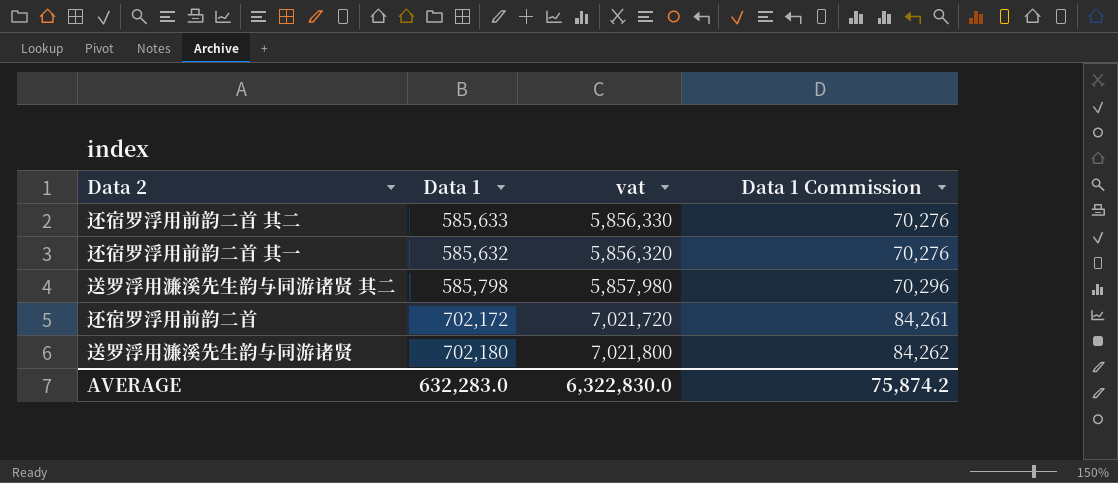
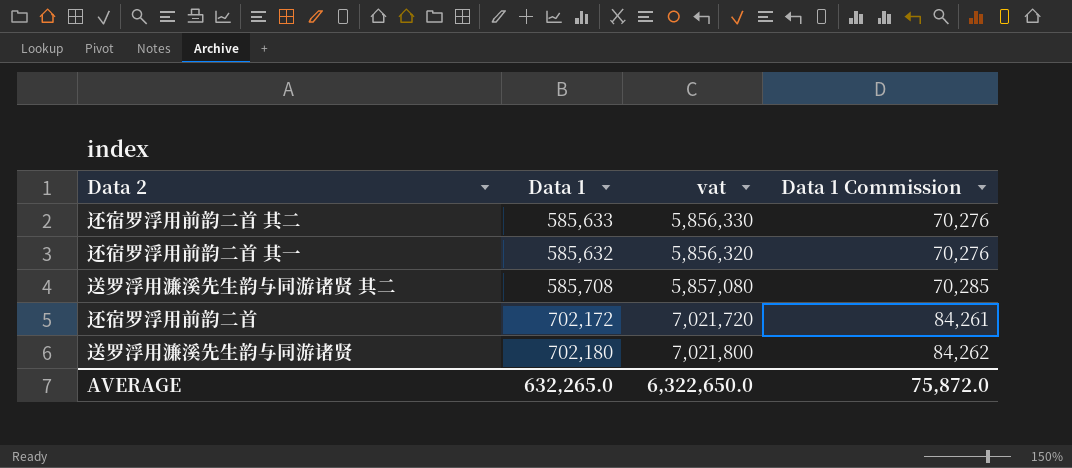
送罗浮用濂溪先生韵与同游诸贤 其二 | Data 1: 585,798 -> 585,708
送罗浮用濂溪先生韵与同游诸贤 其二 | vat: 5,857,980 -> 5,857,080
送罗浮用濂溪先生韵与同游诸贤 其二 | Data 1 Commission: 70,296 -> 70,285
AVERAGE | Data 1: 632,283.0 -> 632,265.0
AVERAGE | vat: 6,322,830.0 -> 6,322,650.0
AVERAGE | Data 1 Commission: 75,874.2 -> 75,872.0

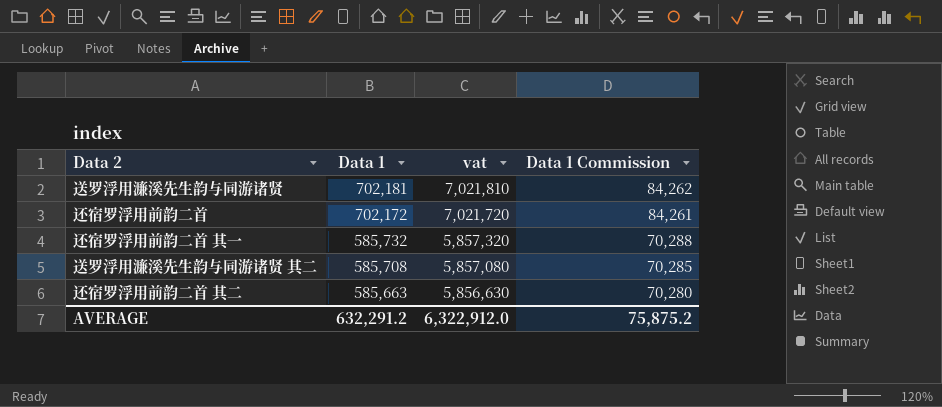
row order: Data 1 Commission ascending -> Data 1 descending
送罗浮用濂溪先生韵与同游诸贤 | Data 1: 702,180 -> 702,181
送罗浮用濂溪先生韵与同游诸贤 | vat: 7,021,800 -> 7,021,810
还宿罗浮用前韵二首 其一 | Data 1: 585,632 -> 585,732
还宿罗浮用前韵二首 其一 | vat: 5,856,320 -> 5,857,320
还宿罗浮用前韵二首 其一 | Data 1 Commission: 70,276 -> 70,288
还宿罗浮用前韵二首 其二 | Data 1: 585,633 -> 585,663
还宿罗浮用前韵二首 其二 | vat: 5,856,330 -> 5,856,630
还宿罗浮用前韵二首 其二 | Data 1 Commission: 70,276 -> 70,280
AVERAGE | Data 1: 632,265.0 -> 632,291.2
AVERAGE | vat: 6,322,650.0 -> 6,322,912.0
AVERAGE | Data 1 Commission: 75,872.0 -> 75,875.2

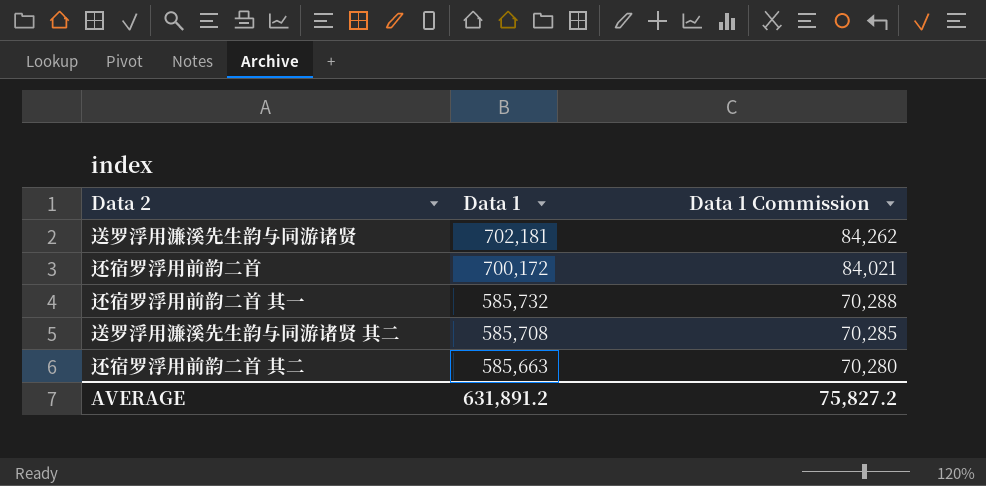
column vat | formula: [Data 1] * 10 -> none
还宿罗浮用前韵二首 | Data 1: 702,172 -> 700,172
还宿罗浮用前韵二首 | Data 1 Commission: 84,261 -> 84,021
AVERAGE | Data 1: 632,291.2 -> 631,891.2
AVERAGE | Data 1 Commission: 75,875.2 -> 75,827.2

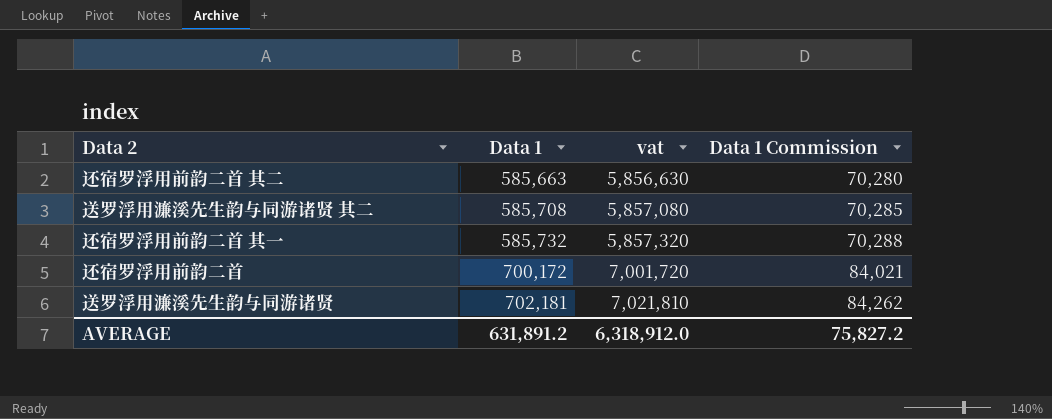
row order: Data 1 descending -> Data 1 ascending
column vat | formula: none -> [Data 1] * 10

